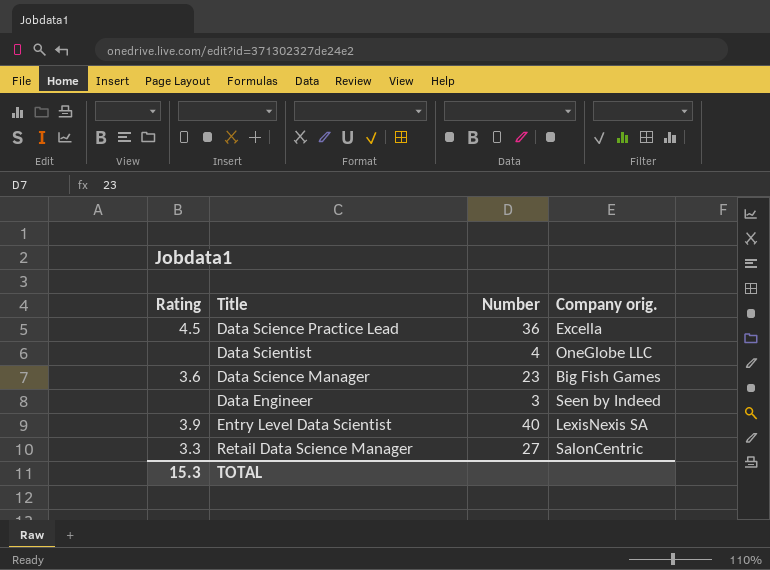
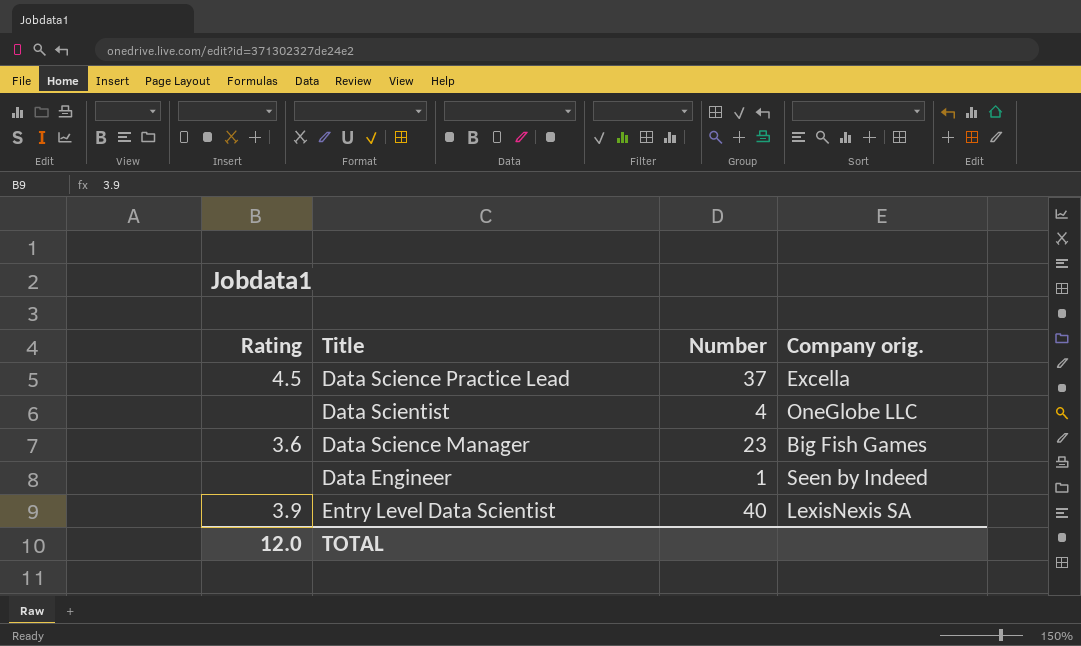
row Retail Data Science Manager: 3.3 | 27 | SalonCentric -> none
Data Science Practice Lead | Number: 36 -> 37
Data Engineer | Number: 3 -> 1
TOTAL | Rating: 15.3 -> 12.0

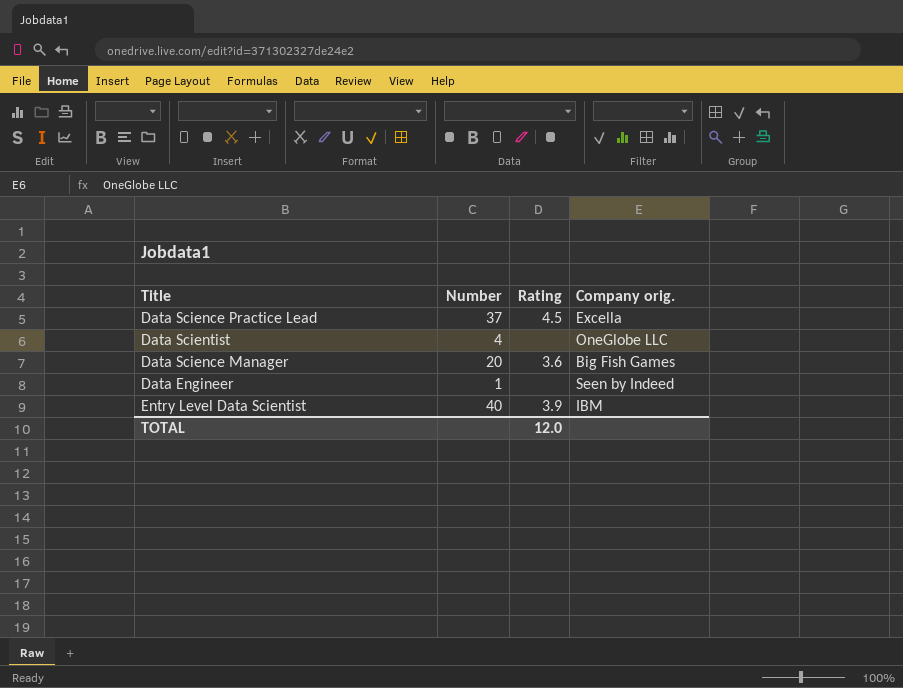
column Rating | position: 1 -> 3
Data Science Manager | Number: 23 -> 20
Entry Level Data Scientist | Company orig.: LexisNexis SA -> IBM

